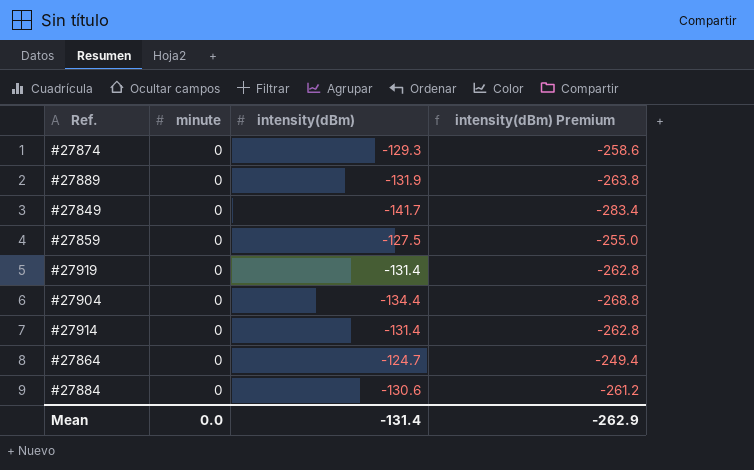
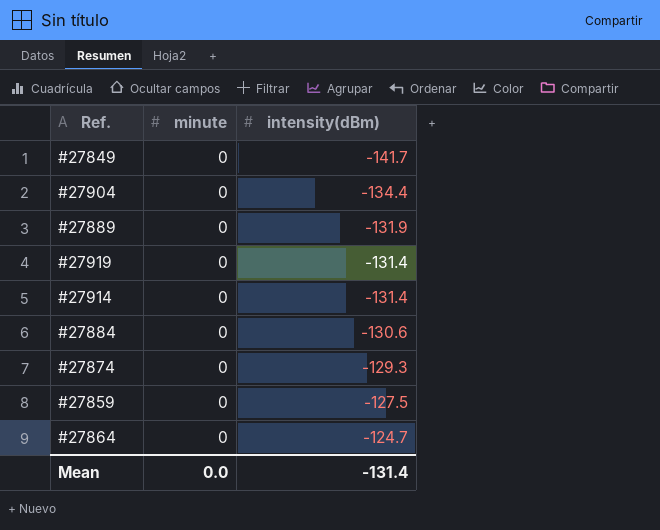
row order: none -> intensity(dBm) ascending
column intensity(dBm) Premium | formula: [intensity(dBm)] * 2 -> none

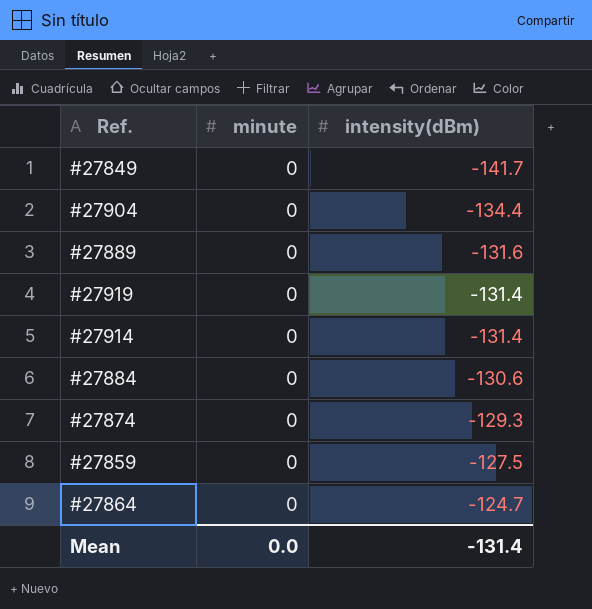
#27889 | intensity(dBm): -131.9 -> -131.6

